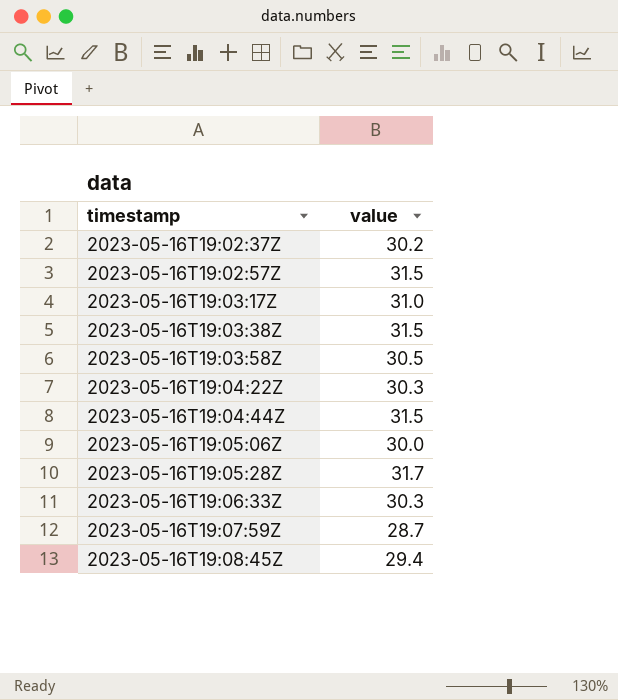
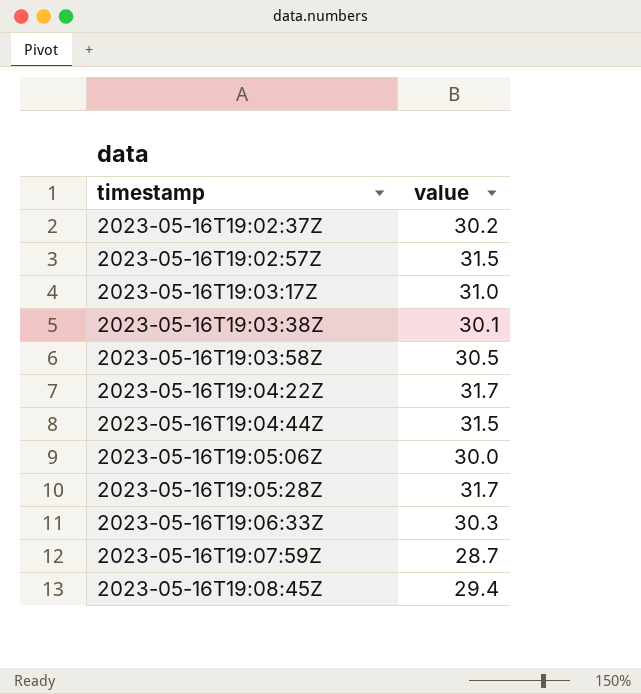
2023-05-16T19:03:38Z | value: 31.5 -> 30.1
2023-05-16T19:04:22Z | value: 30.3 -> 31.7

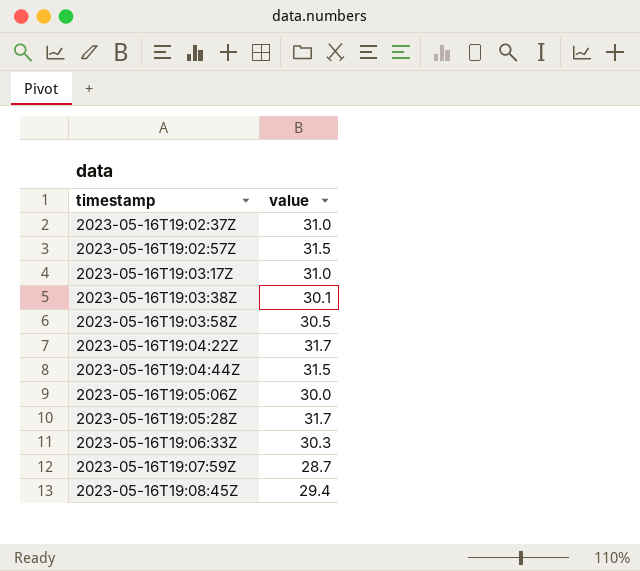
2023-05-16T19:02:37Z | value: 30.2 -> 31.0

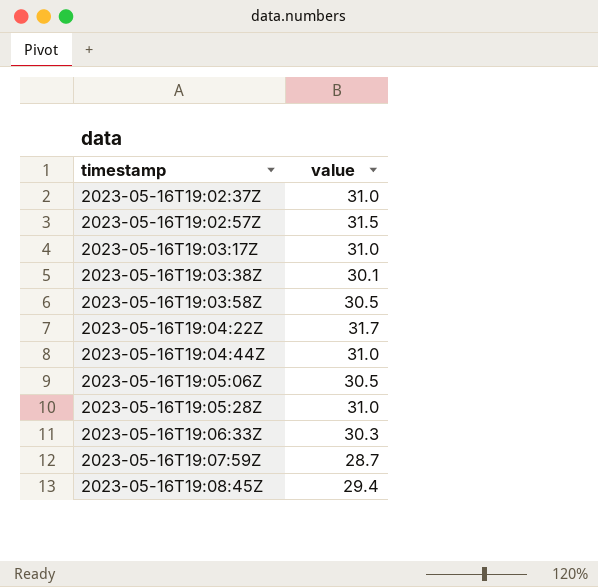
2023-05-16T19:04:44Z | value: 31.5 -> 31.0
2023-05-16T19:05:06Z | value: 30.0 -> 30.5
2023-05-16T19:05:28Z | value: 31.7 -> 31.0

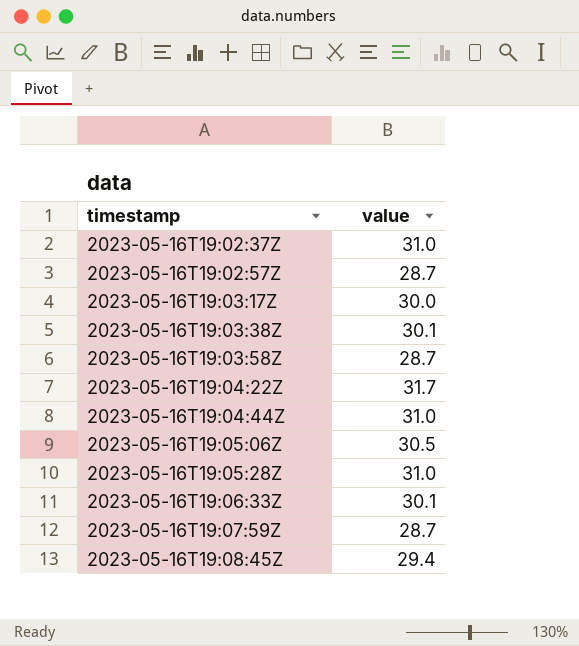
2023-05-16T19:02:57Z | value: 31.5 -> 28.7
2023-05-16T19:03:17Z | value: 31.0 -> 30.0
2023-05-16T19:03:58Z | value: 30.5 -> 28.7
2023-05-16T19:06:33Z | value: 30.3 -> 30.1

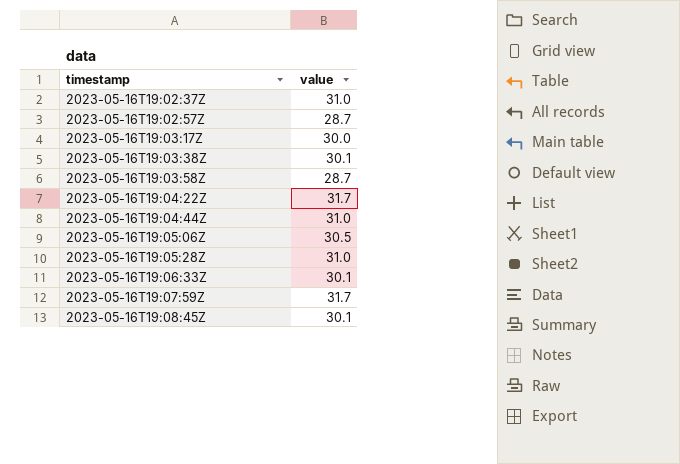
2023-05-16T19:07:59Z | value: 28.7 -> 31.7
2023-05-16T19:08:45Z | value: 29.4 -> 30.1

